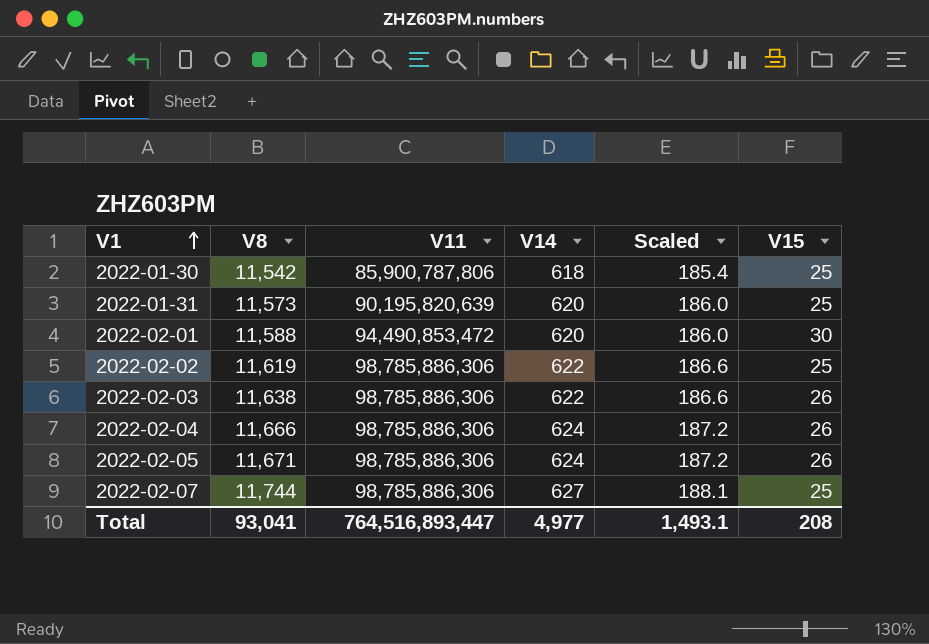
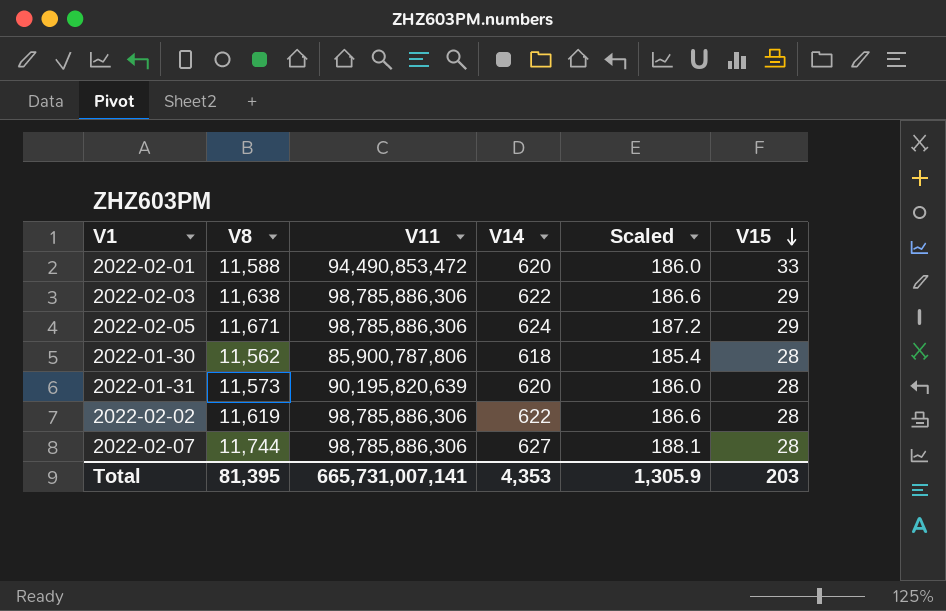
row order: V1 ascending -> V15 descending
row 2022-02-04: 11,666 | 98,785,886,306 | 624 | 187.2 | 26 -> none
2022-02-01 | V15: 30 -> 33
2022-02-03 | V15: 26 -> 29
2022-02-05 | V15: 26 -> 29
2022-01-30 | V8: 11,542 -> 11,562
2022-01-30 | V15: 25 -> 28
2022-01-31 | V15: 25 -> 28
2022-02-02 | V15: 25 -> 28
2022-02-07 | V15: 25 -> 28
Total | V8: 93,041 -> 81,395
Total | V11: 764,516,893,447 -> 665,731,007,141
Total | V14: 4,977 -> 4,353
Total | Scaled: 1,493.1 -> 1,305.9
Total | V15: 208 -> 203

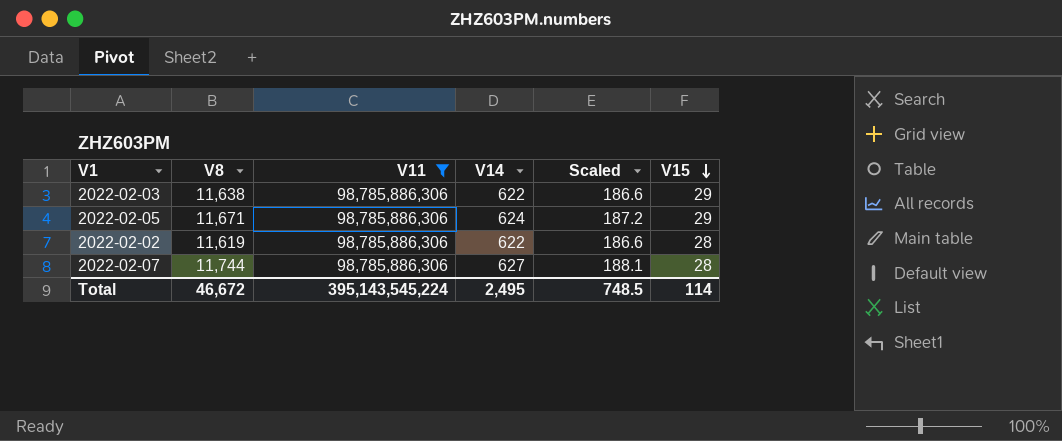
filter: none -> V11 = 98,785,886,306
Total | V8: 81,395 -> 46,672
Total | V11: 665,731,007,141 -> 395,143,545,224
Total | V14: 4,353 -> 2,495
Total | Scaled: 1,305.9 -> 748.5
Total | V15: 203 -> 114

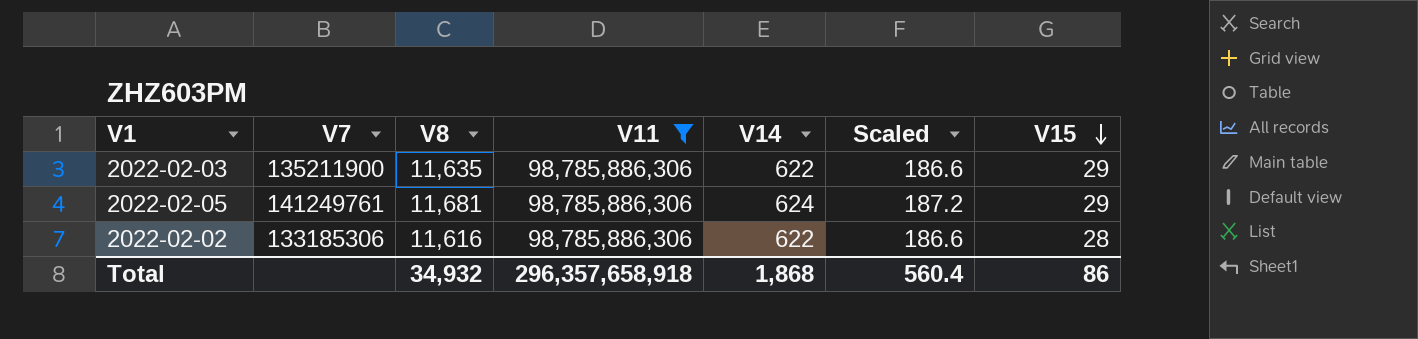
column V7 | position: none -> 2
row 2022-02-07: 11,744 | 98,785,886,306 | 627 | 188.1 | 28 -> none
2022-02-03 | V8: 11,638 -> 11,635
2022-02-05 | V8: 11,671 -> 11,681
2022-02-02 | V8: 11,619 -> 11,616
Total | V8: 46,672 -> 34,932
Total | V11: 395,143,545,224 -> 296,357,658,918
Total | V14: 2,495 -> 1,868
Total | Scaled: 748.5 -> 560.4
Total | V15: 114 -> 86

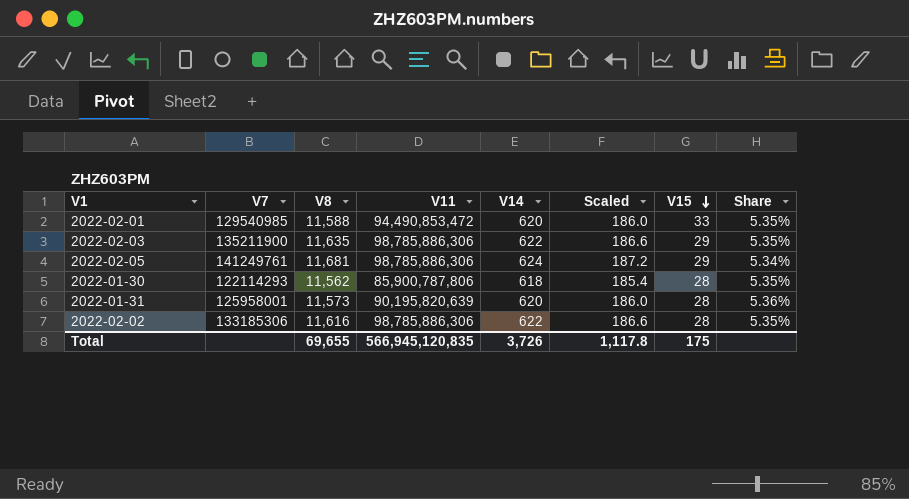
filter: V11 = 98,785,886,306 -> none
column Share | formula: none -> [V14] / [V8]
Total | V8: 34,932 -> 69,655
Total | V11: 296,357,658,918 -> 566,945,120,835
Total | V14: 1,868 -> 3,726
Total | Scaled: 560.4 -> 1,117.8
Total | V15: 86 -> 175

